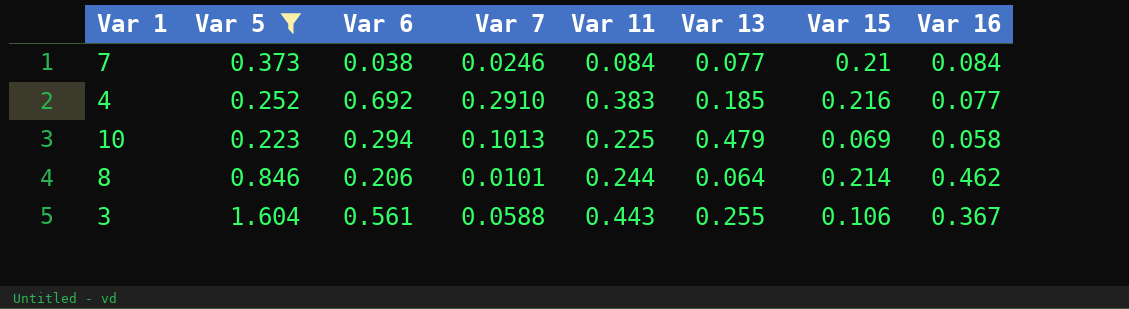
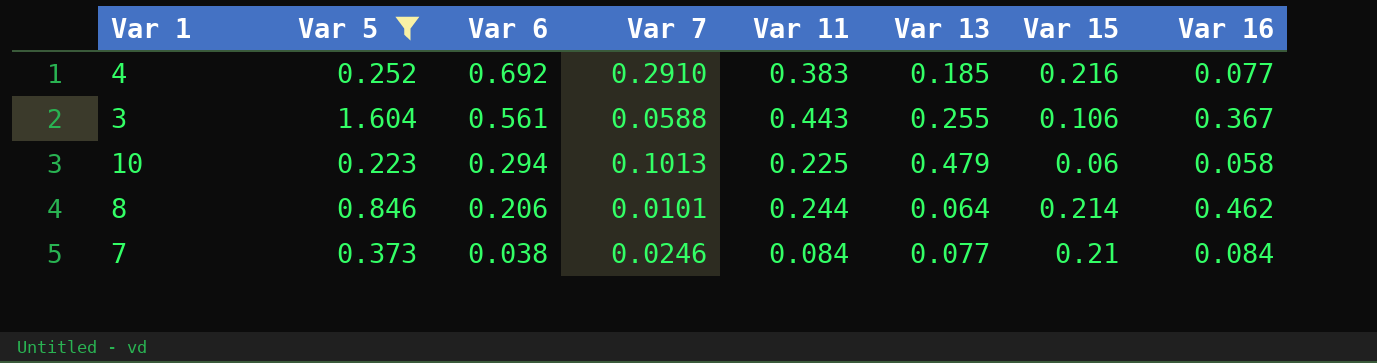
row order: none -> Var 6 descending
10 | Var 15: 0.069 -> 0.06

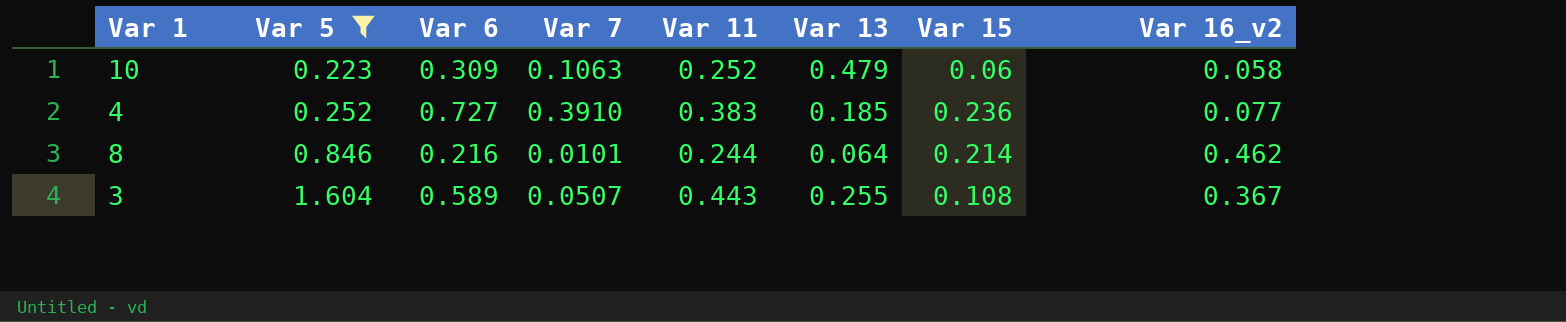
row order: Var 6 descending -> Var 5 ascending
column name: Var 16 -> Var 16_v2
row 7: 0.373 | 0.038 | 0.0246 | 0.084 | 0.077 | 0.21 | 0.084 -> none
10 | Var 6: 0.294 -> 0.309
10 | Var 7: 0.1013 -> 0.1063
10 | Var 11: 0.225 -> 0.252
4 | Var 6: 0.692 -> 0.727
4 | Var 7: 0.2910 -> 0.3910
4 | Var 15: 0.216 -> 0.236
8 | Var 6: 0.206 -> 0.216
3 | Var 6: 0.561 -> 0.589
3 | Var 7: 0.0588 -> 0.0507
3 | Var 15: 0.106 -> 0.108

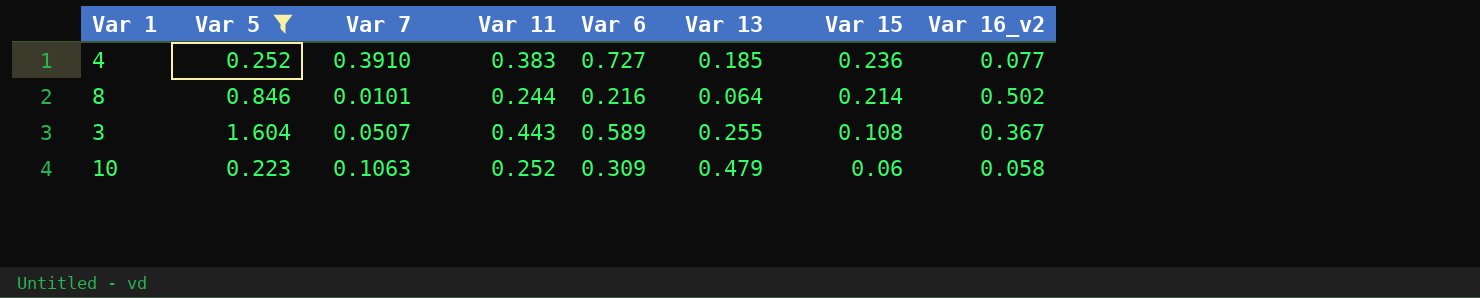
row order: Var 5 ascending -> Var 15 descending
column Var 6 | position: 3 -> 5
8 | Var 16_v2: 0.462 -> 0.502

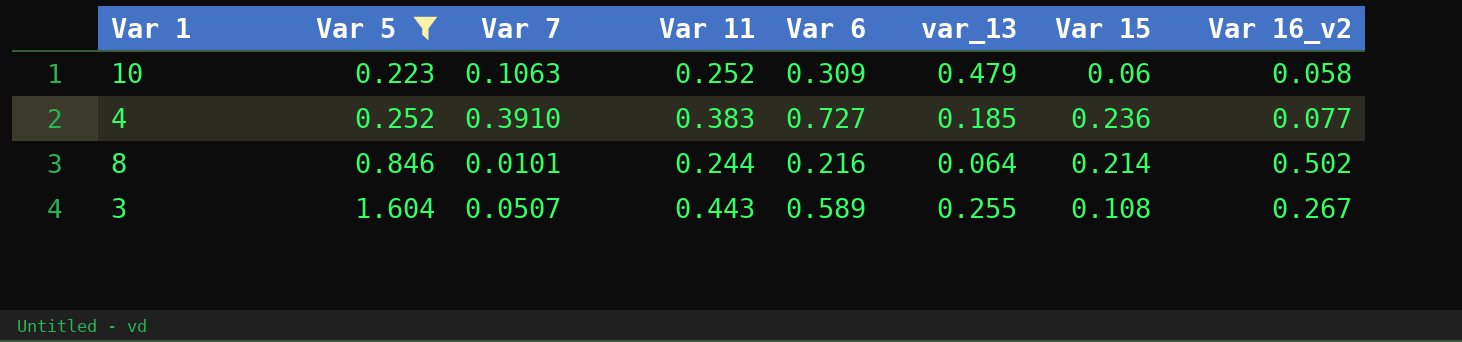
row order: Var 15 descending -> Var 5 ascending
column name: Var 13 -> var_13
3 | Var 16_v2: 0.367 -> 0.267

